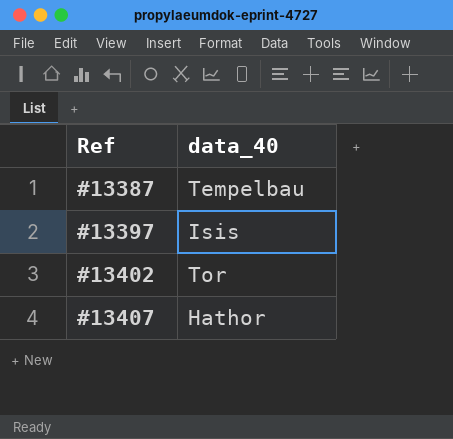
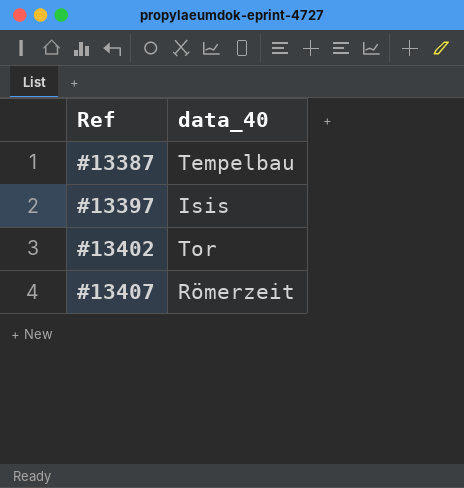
#13407 | data_40: Hathor -> Römerzeit

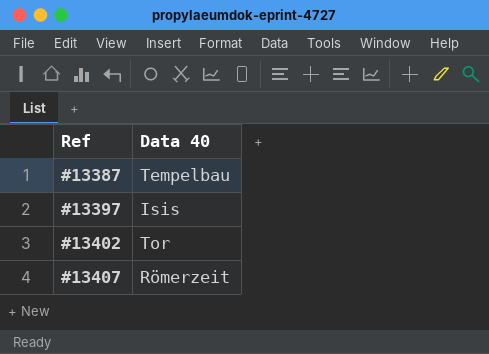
column name: data_40 -> Data 40

